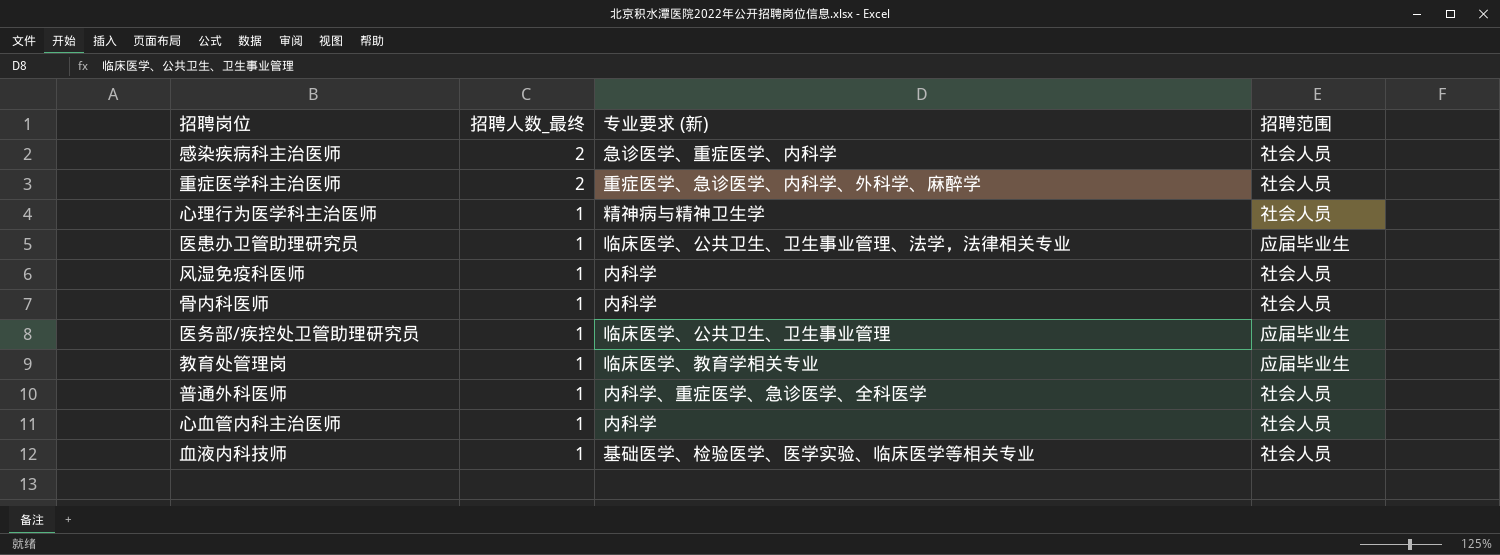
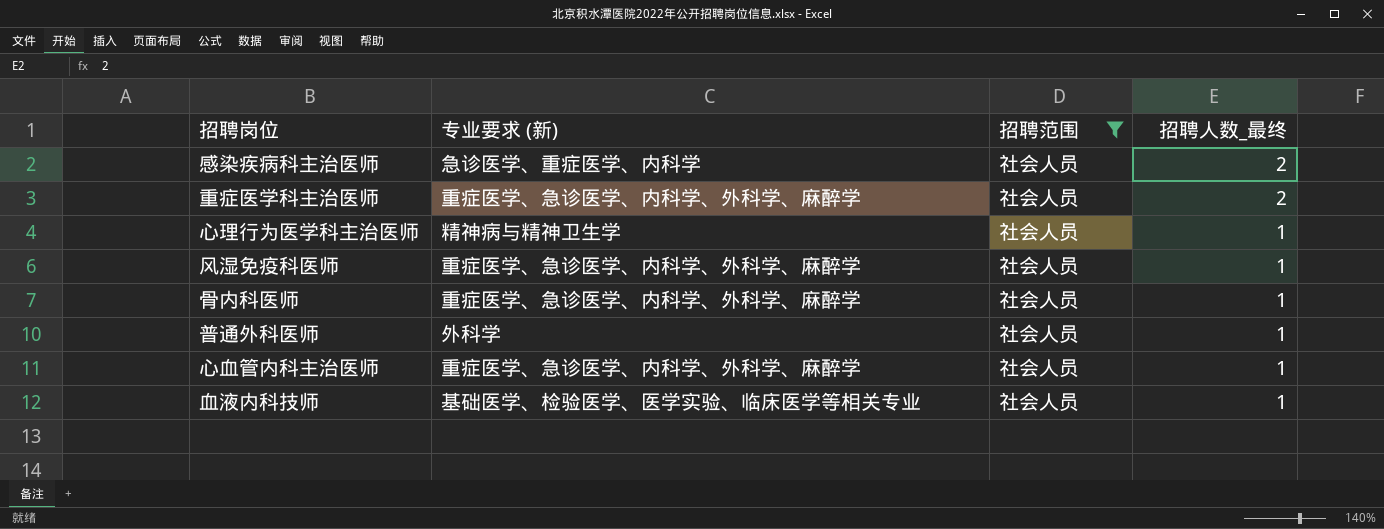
filter: none -> 招聘范围 = 社会人员
column 招聘人数_最终 | position: 2 -> 4
风湿免疫科医师 | 专业要求 (新): 内科学 -> 重症医学、急诊医学、内科学、外科学、麻醉学
骨内科医师 | 专业要求 (新): 内科学 -> 重症医学、急诊医学、内科学、外科学、麻醉学
普通外科医师 | 专业要求 (新): 内科学、重症医学、急诊医学、全科医学 -> 外科学
心血管内科主治医师 | 专业要求 (新): 内科学 -> 重症医学、急诊医学、内科学、外科学、麻醉学

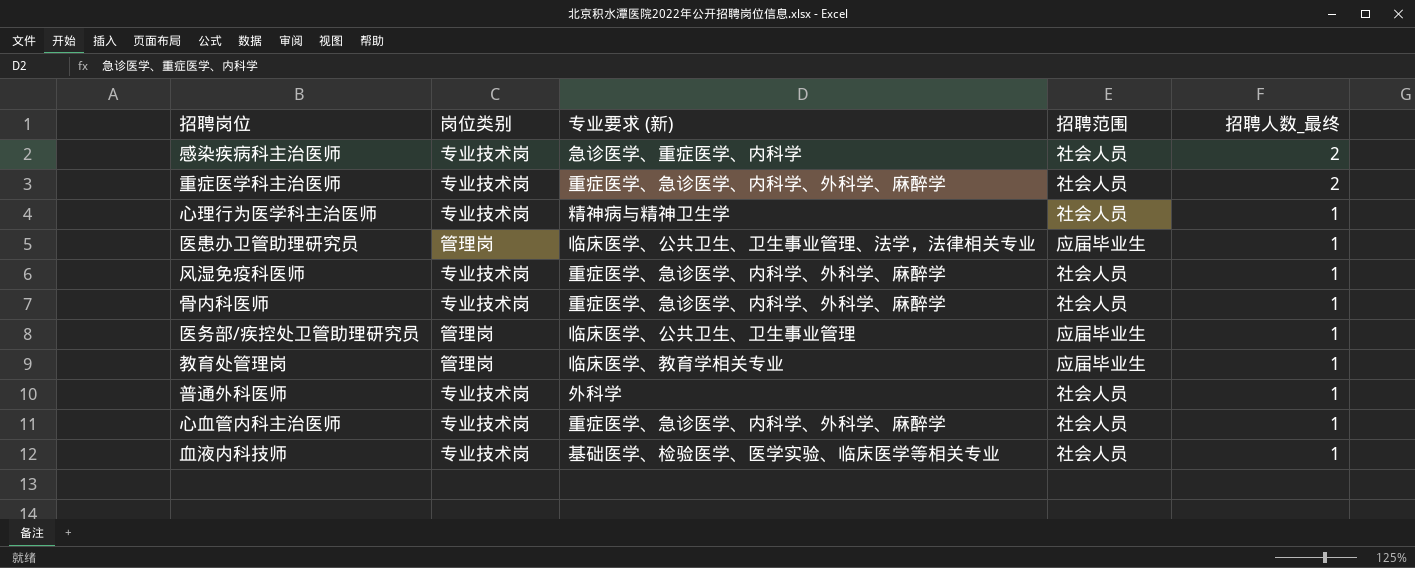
filter: 招聘范围 = 社会人员 -> none
column 岗位类别 | position: none -> 2

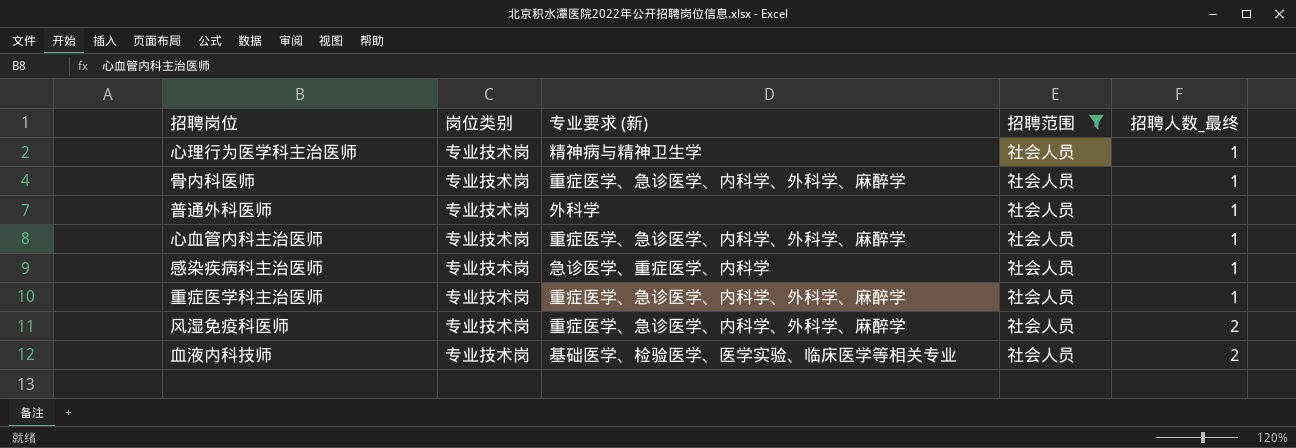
filter: none -> 招聘范围 = 社会人员
row order: 招聘人数_最终 descending -> 招聘人数_最终 ascending
感染疾病科主治医师 | 招聘人数_最终: 2 -> 1
重症医学科主治医师 | 招聘人数_最终: 2 -> 1
风湿免疫科医师 | 招聘人数_最终: 1 -> 2
血液内科技师 | 招聘人数_最终: 1 -> 2

